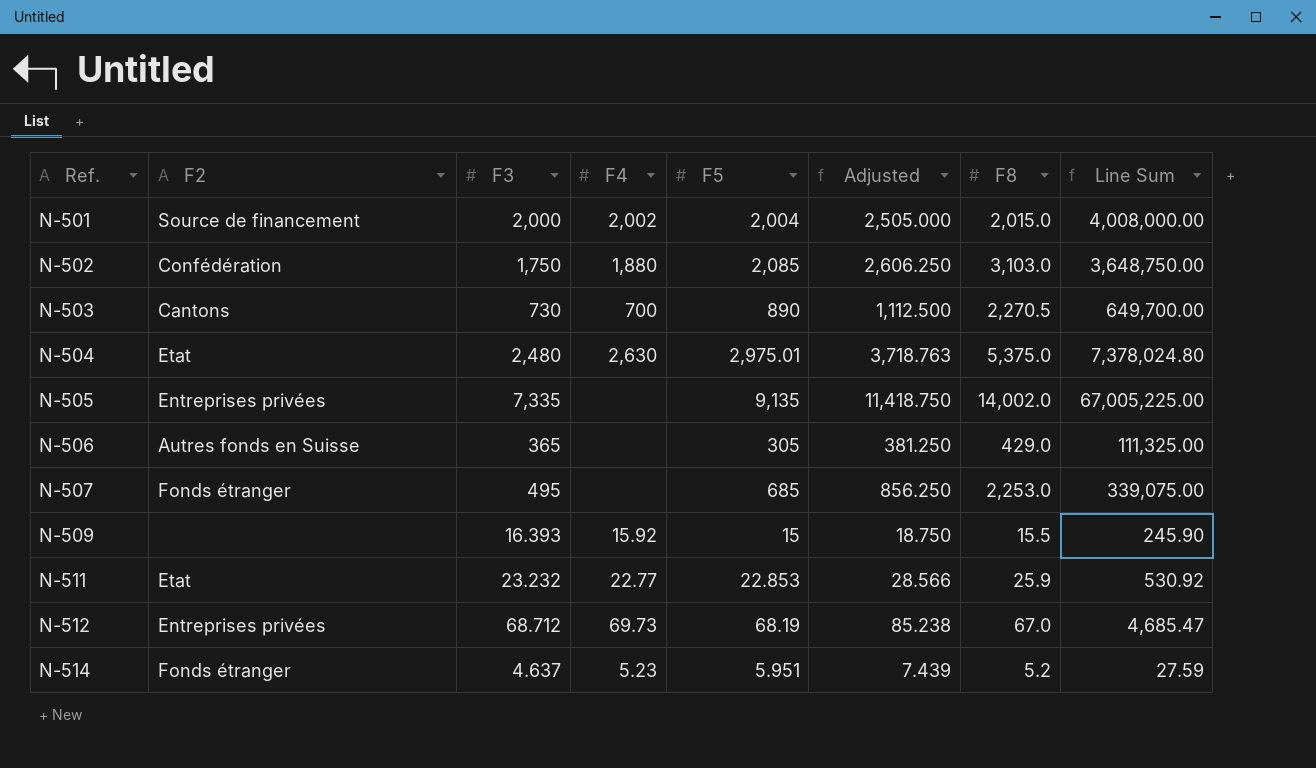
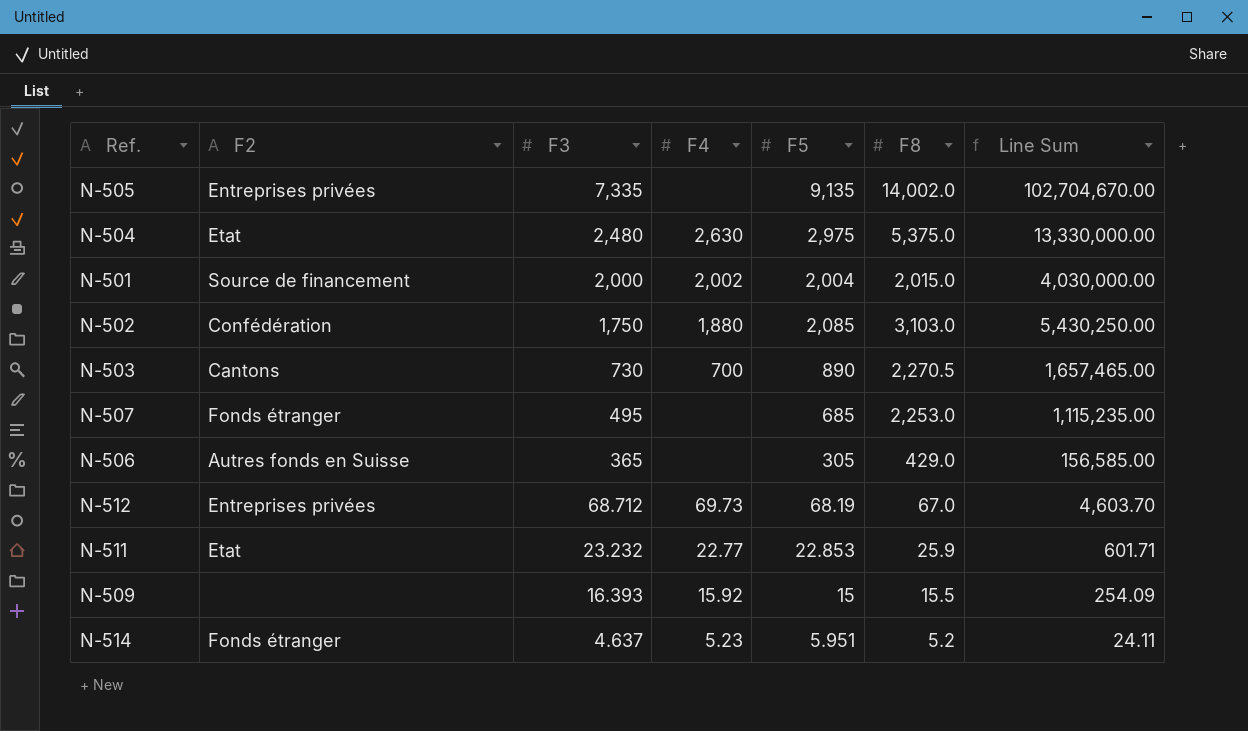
row order: Ref. ascending -> F3 descending
column Adjusted | formula: [F5] * 1.25 -> none
column Line Sum | formula: [F3] * [F5] -> [F3] * [F8]
N-504 | F5: 2,975.01 -> 2,975

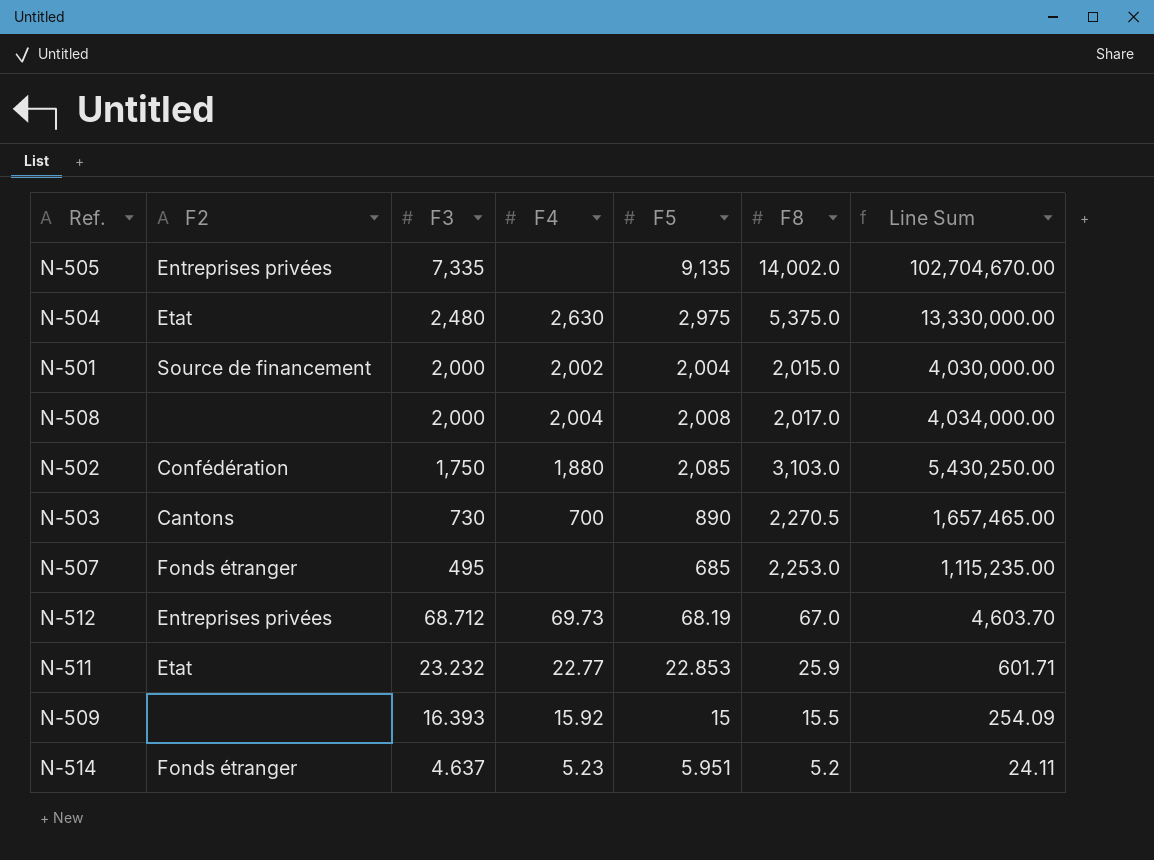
row N-506: Autres fonds en Suisse | 365 | none | 305 | 429.0 | 156,585.00 -> none
row N-508: none -> none | 2,000 | 2,004 | 2,008 | 2,017.0 | 4,034,000.00

